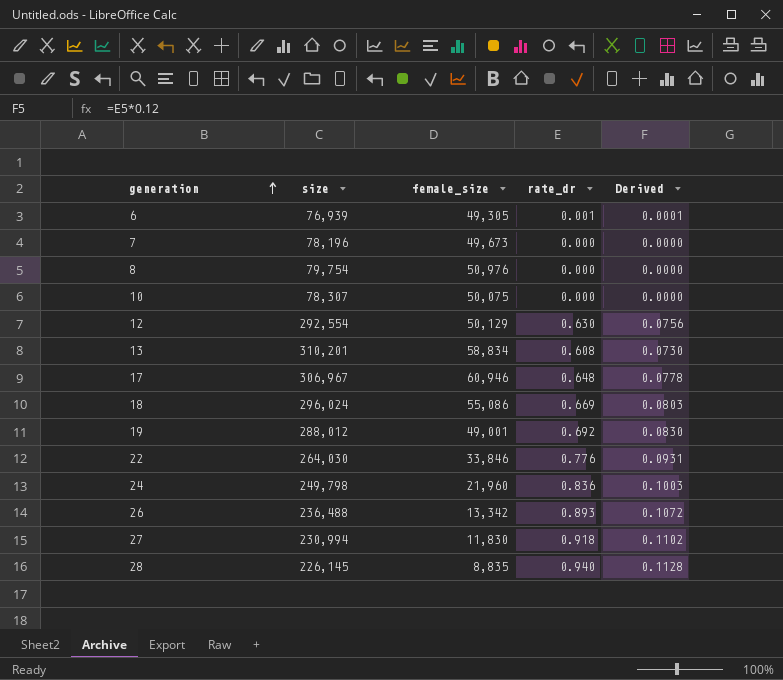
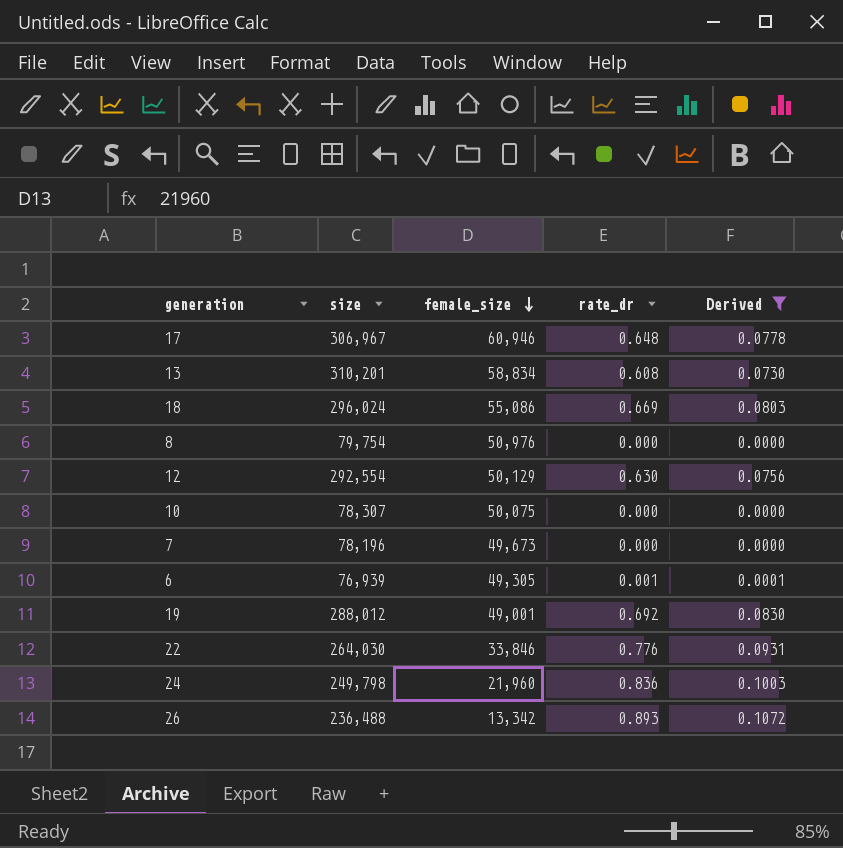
filter: none -> Derived <= 0.1072
row order: generation ascending -> female_size descending

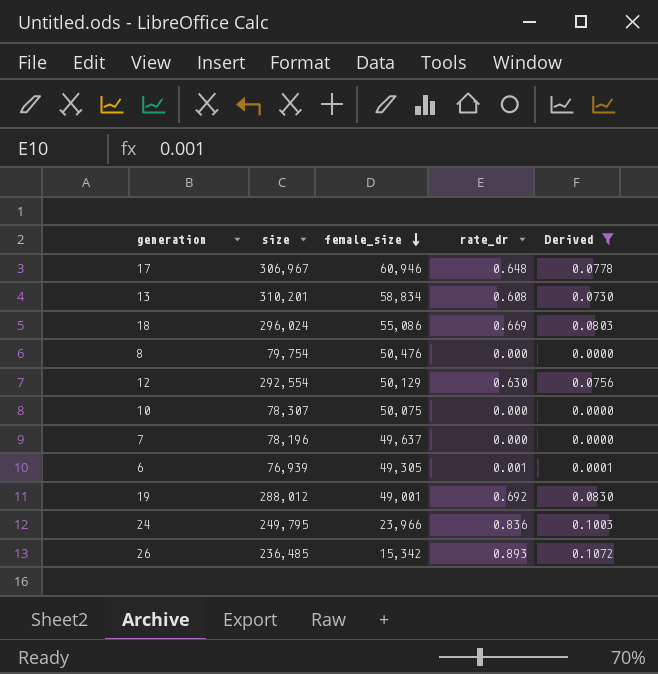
row 22: 264,030 | 33,846 | 0.776 | 0.0931 -> none
8 | female_size: 50,976 -> 50,476
7 | female_size: 49,673 -> 49,637
24 | size: 249,798 -> 249,795
24 | female_size: 21,960 -> 23,966
26 | size: 236,488 -> 236,485
26 | female_size: 13,342 -> 15,342

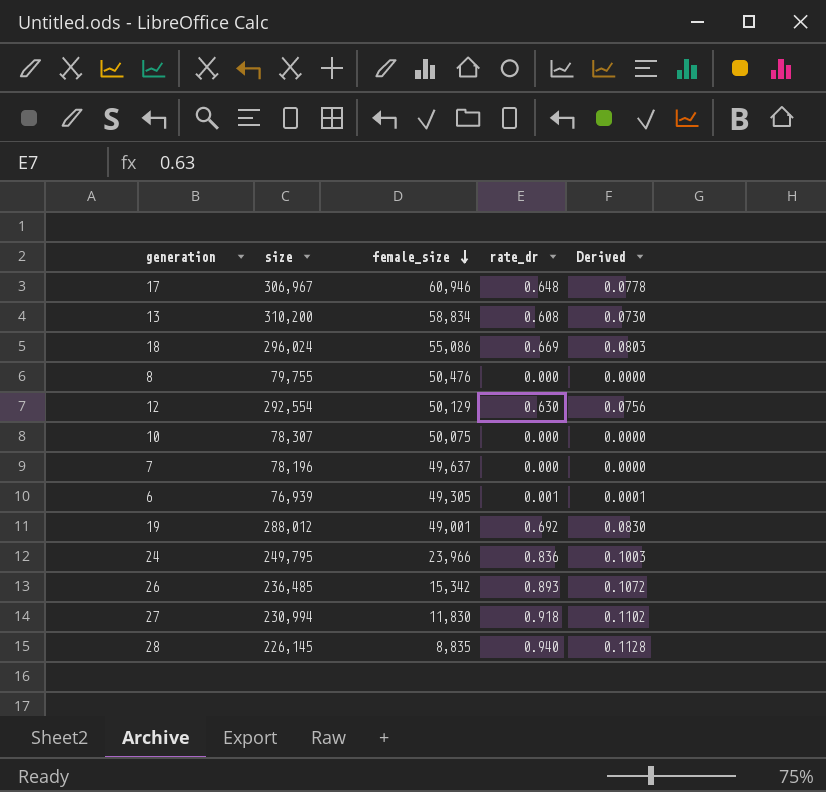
filter: Derived <= 0.1072 -> none
13 | size: 310,201 -> 310,200
8 | size: 79,754 -> 79,755

